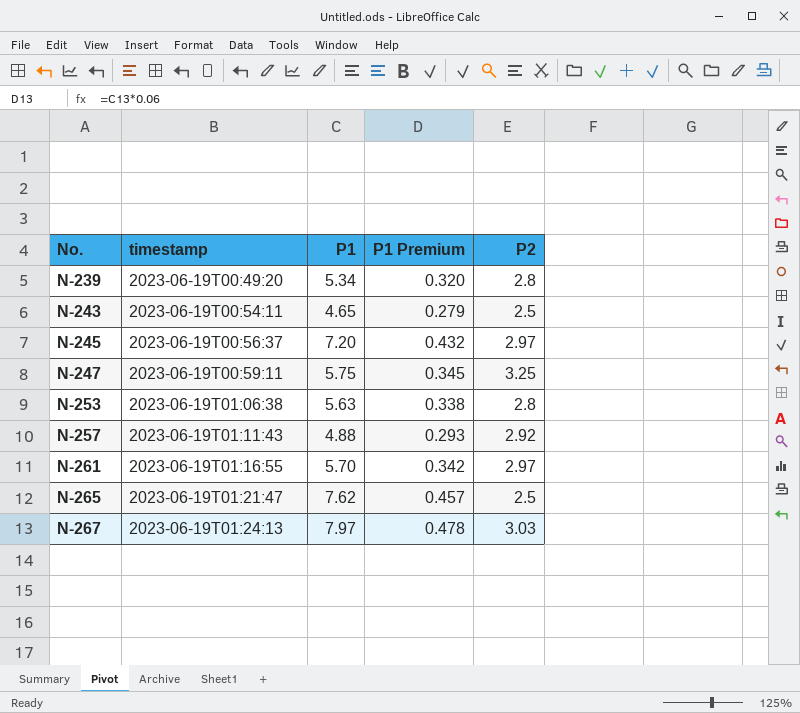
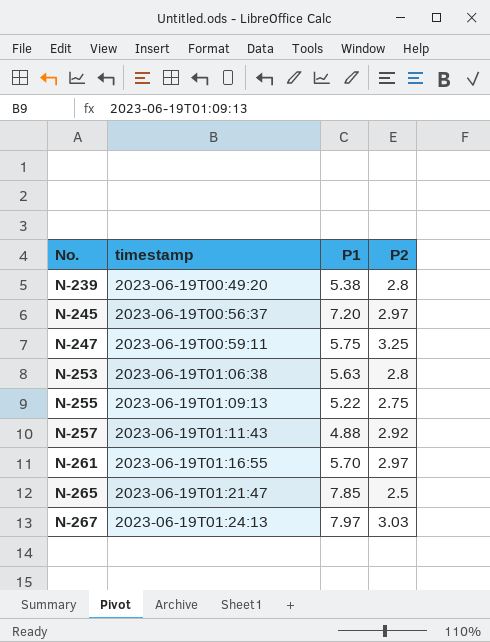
column P1 Premium | formula: [P1] * 0.06 -> none
row N-243: 2023-06-19T00:54:11 | 4.65 | 0.279 | 2.5 -> none
N-239 | P1: 5.34 -> 5.38
row N-255: none -> 2023-06-19T01:09:13 | 5.22 | 2.75
N-265 | P1: 7.62 -> 7.85

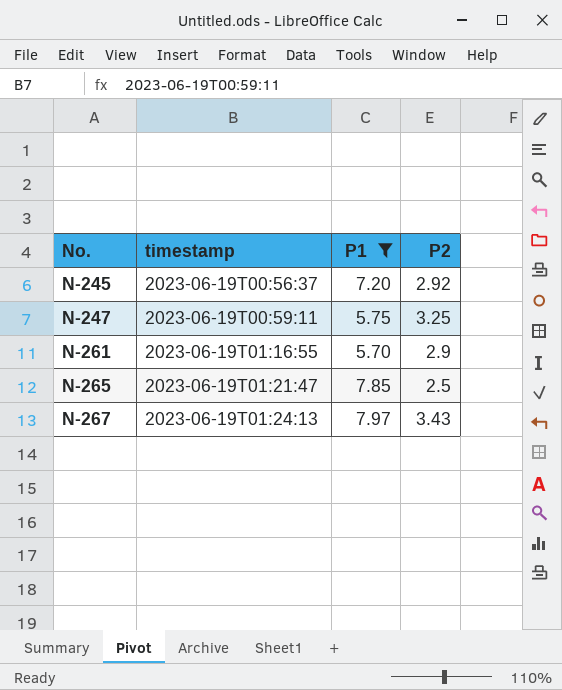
filter: none -> P1 >= 5.70
N-245 | P2: 2.97 -> 2.92
N-261 | P2: 2.97 -> 2.9
N-267 | P2: 3.03 -> 3.43

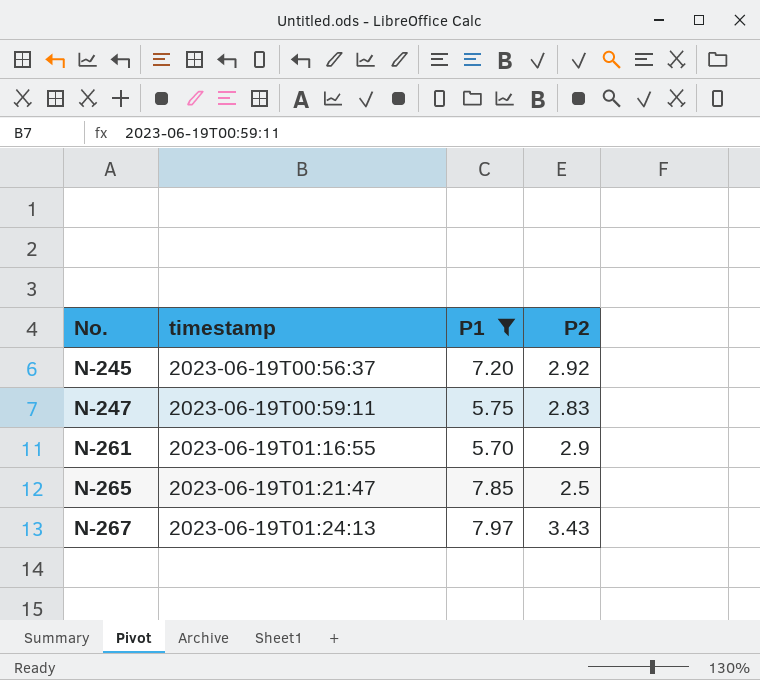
N-247 | P2: 3.25 -> 2.83

